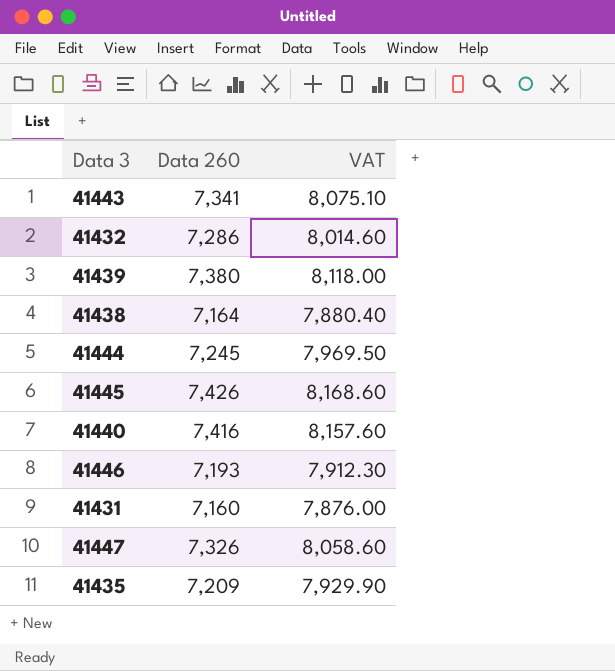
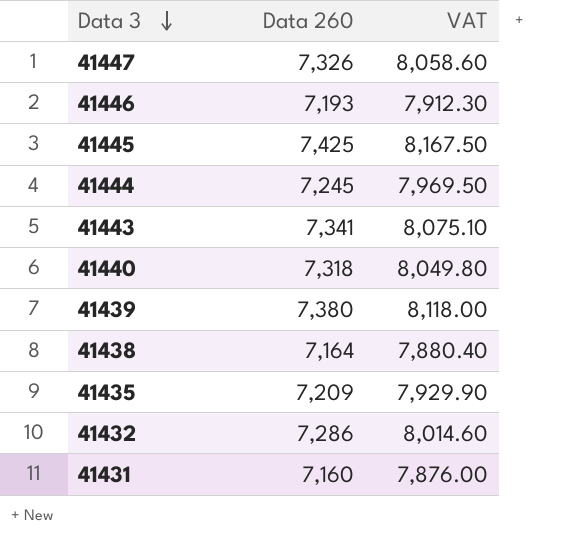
row order: none -> Data 3 descending
41445 | Data 260: 7,426 -> 7,425
41445 | VAT: 8,168.60 -> 8,167.50
41440 | Data 260: 7,416 -> 7,318
41440 | VAT: 8,157.60 -> 8,049.80

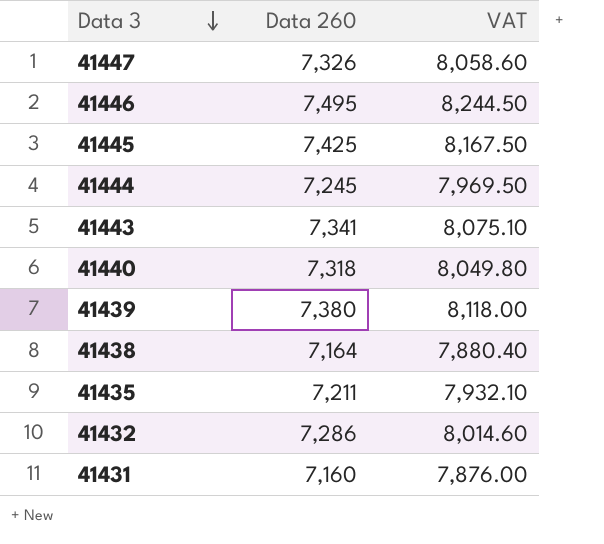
41446 | Data 260: 7,193 -> 7,495
41446 | VAT: 7,912.30 -> 8,244.50
41435 | Data 260: 7,209 -> 7,211
41435 | VAT: 7,929.90 -> 7,932.10

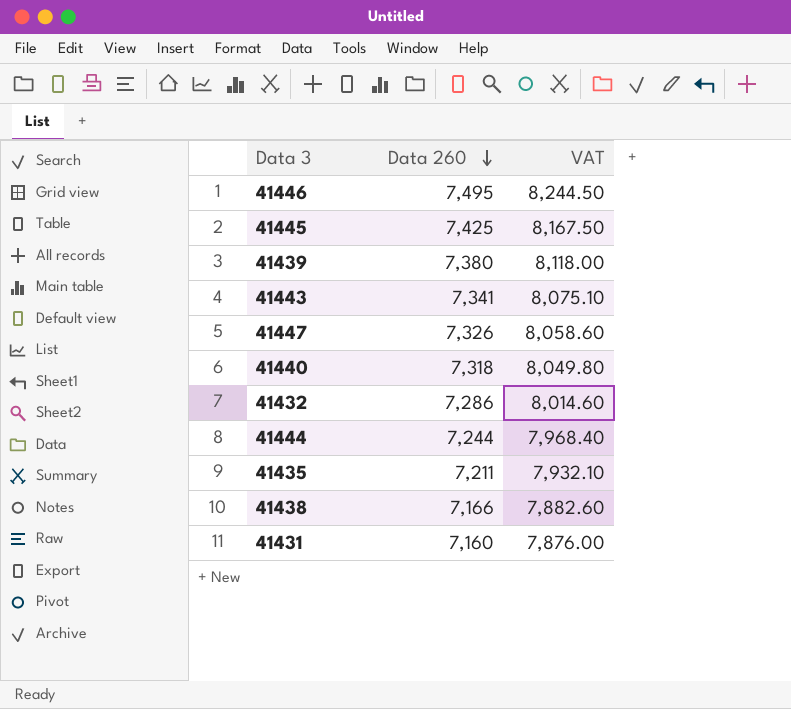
row order: Data 3 descending -> Data 260 descending
41444 | Data 260: 7,245 -> 7,244
41444 | VAT: 7,969.50 -> 7,968.40
41438 | Data 260: 7,164 -> 7,166
41438 | VAT: 7,880.40 -> 7,882.60

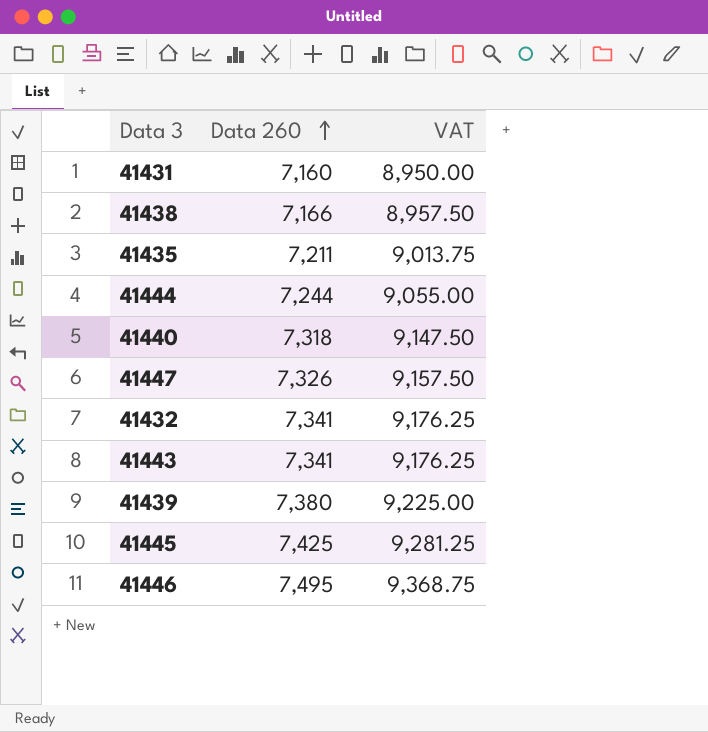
row order: Data 260 descending -> Data 260 ascending
column VAT | formula: [Data 260] * 1.1 -> [Data 260] * 1.25
41432 | Data 260: 7,286 -> 7,341

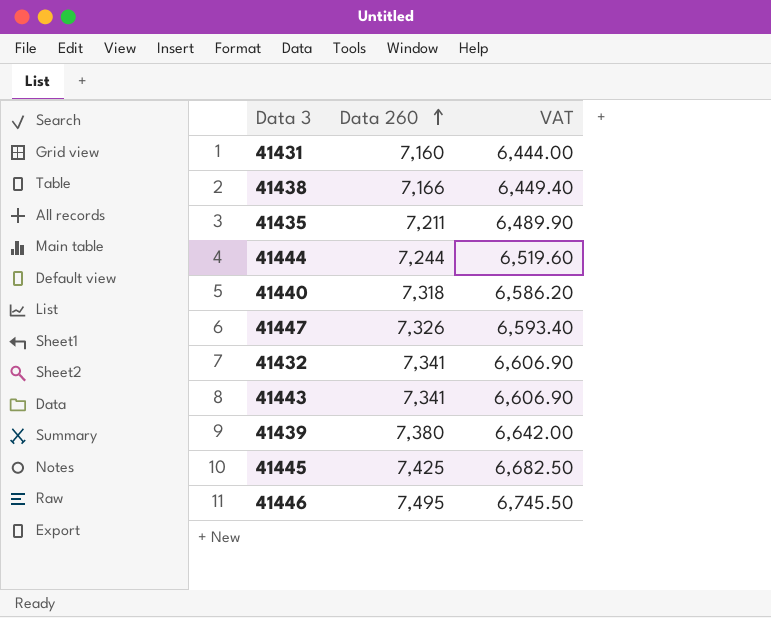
column VAT | formula: [Data 260] * 1.25 -> [Data 260] * 0.9

